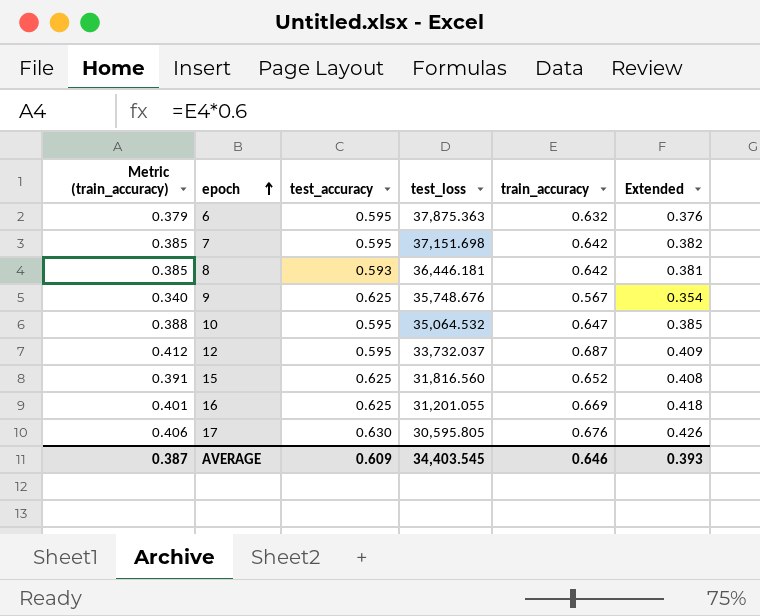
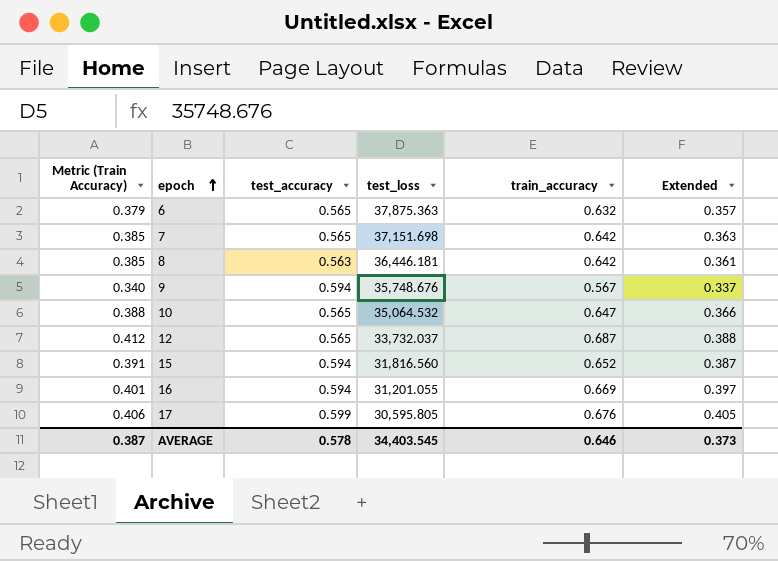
column name: Metric (train_accuracy) -> Metric (Train Accuracy)
6 | test_accuracy: 0.595 -> 0.565
6 | Extended: 0.376 -> 0.357
7 | test_accuracy: 0.595 -> 0.565
7 | Extended: 0.382 -> 0.363
8 | test_accuracy: 0.593 -> 0.563
8 | Extended: 0.381 -> 0.361
9 | test_accuracy: 0.625 -> 0.594
9 | Extended: 0.354 -> 0.337
10 | test_accuracy: 0.595 -> 0.565
10 | Extended: 0.385 -> 0.366
12 | test_accuracy: 0.595 -> 0.565
12 | Extended: 0.409 -> 0.388
15 | test_accuracy: 0.625 -> 0.594
15 | Extended: 0.408 -> 0.387
16 | test_accuracy: 0.625 -> 0.594
16 | Extended: 0.418 -> 0.397
17 | test_accuracy: 0.630 -> 0.599
17 | Extended: 0.426 -> 0.405
AVERAGE | test_accuracy: 0.609 -> 0.578
AVERAGE | Extended: 0.393 -> 0.373

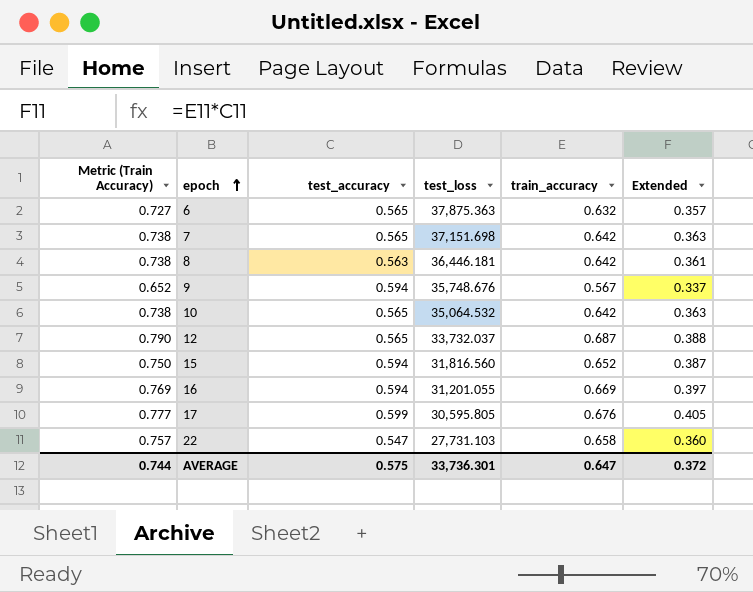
column Metric (Train Accuracy) | formula: [train_accuracy] * 0.6 -> [train_accuracy] * 1.15
10 | train_accuracy: 0.647 -> 0.642
10 | Extended: 0.366 -> 0.363
row 22: none -> 0.757 | 0.547 | 27,731.103 | 0.658 | 0.360
AVERAGE | Metric (Train Accuracy): 0.387 -> 0.744
AVERAGE | test_accuracy: 0.578 -> 0.575
AVERAGE | test_loss: 34,403.545 -> 33,736.301
AVERAGE | train_accuracy: 0.646 -> 0.647
AVERAGE | Extended: 0.373 -> 0.372

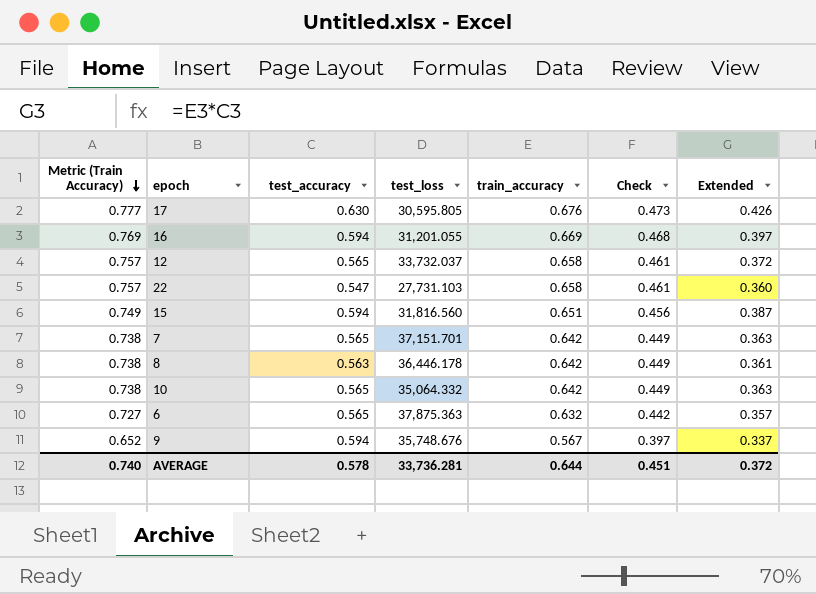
row order: epoch ascending -> Metric (Train Accuracy) descending
column Check | formula: none -> [train_accuracy] * 0.7
17 | test_accuracy: 0.599 -> 0.630
17 | Extended: 0.405 -> 0.426
12 | Metric (Train Accuracy): 0.790 -> 0.757
12 | train_accuracy: 0.687 -> 0.658
12 | Extended: 0.388 -> 0.372
15 | Metric (Train Accuracy): 0.750 -> 0.749
15 | train_accuracy: 0.652 -> 0.651
7 | test_loss: 37,151.698 -> 37,151.701
8 | test_loss: 36,446.181 -> 36,446.178
10 | test_loss: 35,064.532 -> 35,064.332
AVERAGE | Metric (Train Accuracy): 0.744 -> 0.740
AVERAGE | test_accuracy: 0.575 -> 0.578
AVERAGE | test_loss: 33,736.301 -> 33,736.281
AVERAGE | train_accuracy: 0.647 -> 0.644

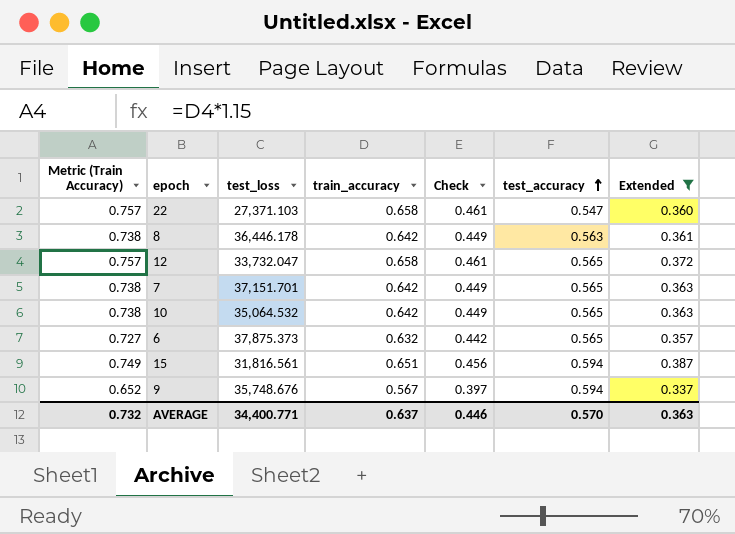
filter: none -> Extended <= 0.387
row order: Metric (Train Accuracy) descending -> test_accuracy ascending
column test_accuracy | position: 3 -> 6
22 | test_loss: 27,731.103 -> 27,371.103
12 | test_loss: 33,732.037 -> 33,732.047
10 | test_loss: 35,064.332 -> 35,064.532
6 | test_loss: 37,875.363 -> 37,875.373
15 | test_loss: 31,816.560 -> 31,816.561
AVERAGE | Metric (Train Accuracy): 0.740 -> 0.732
AVERAGE | test_loss: 33,736.281 -> 34,400.771
AVERAGE | train_accuracy: 0.644 -> 0.637
AVERAGE | Check: 0.451 -> 0.446
AVERAGE | test_accuracy: 0.578 -> 0.570
AVERAGE | Extended: 0.372 -> 0.363

